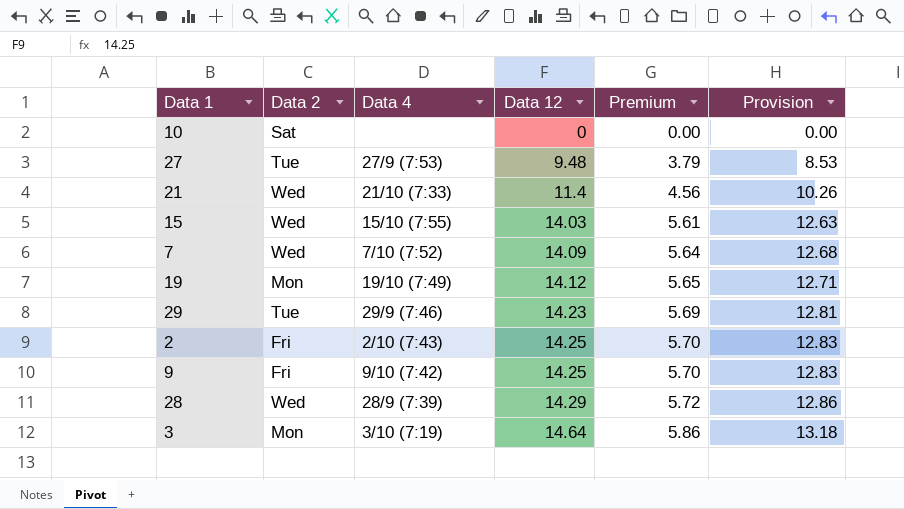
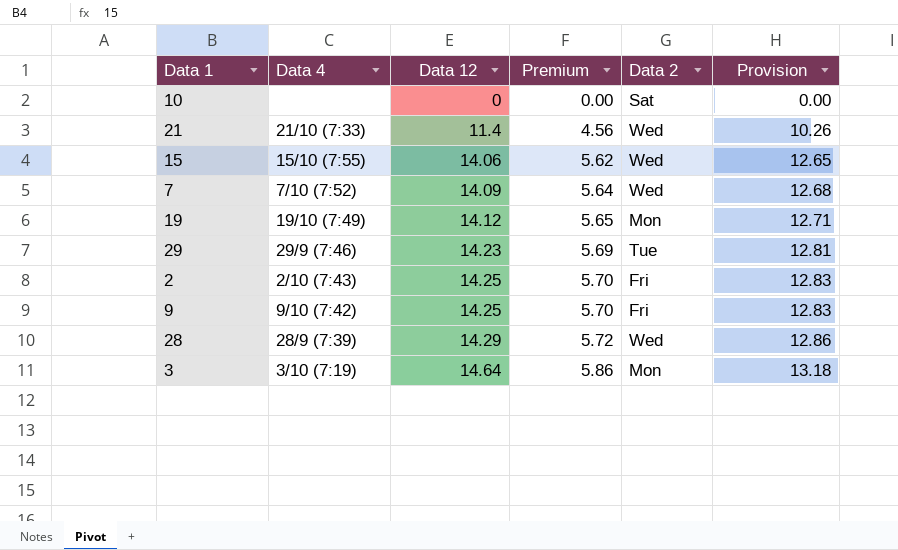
column Data 2 | position: 2 -> 5
row 27: Tue | 27/9 (7:53) | 9.48 | 3.79 | 8.53 -> none
15 | Data 12: 14.03 -> 14.06
15 | Premium: 5.61 -> 5.62
15 | Provision: 12.63 -> 12.65

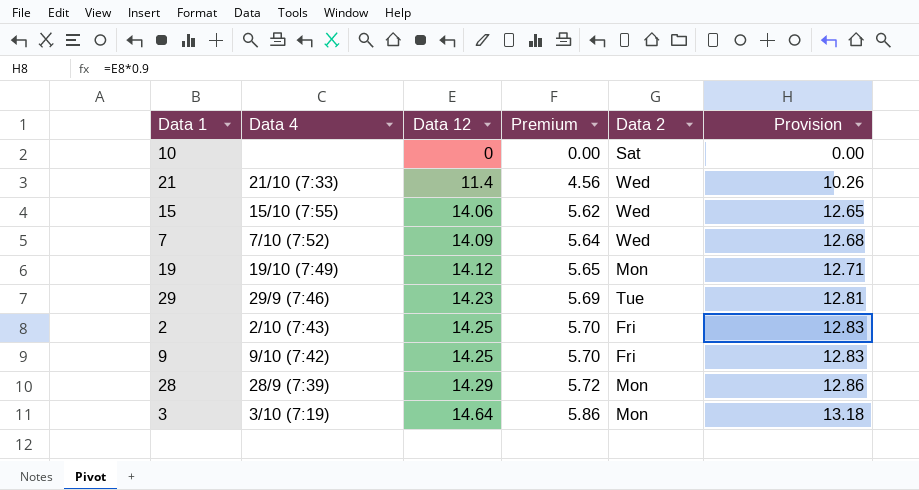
28 | Data 2: Wed -> Mon

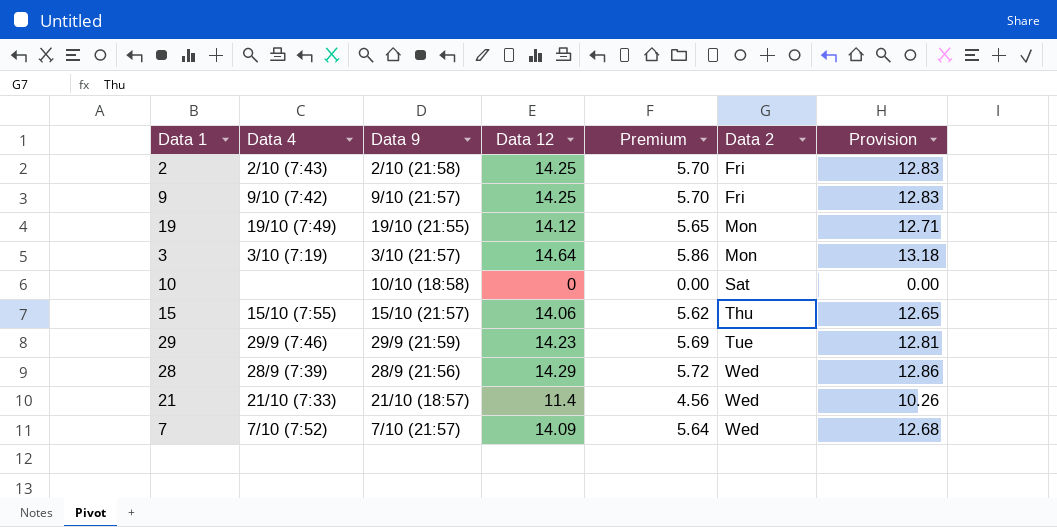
row order: Data 12 ascending -> Data 2 ascending
column Data 9 | position: none -> 3
15 | Data 2: Wed -> Thu
28 | Data 2: Mon -> Wed

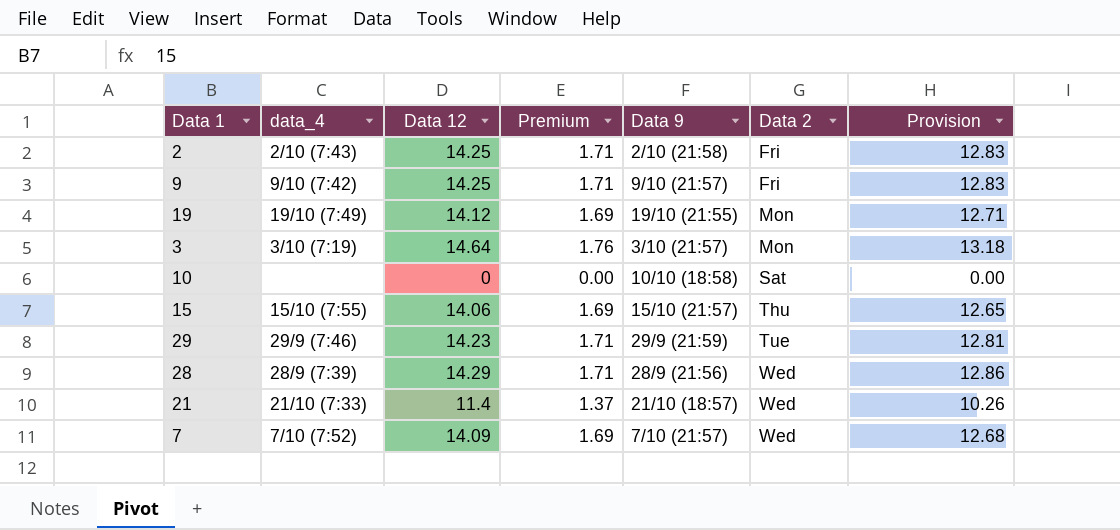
column name: Data 4 -> data_4
column Premium | formula: [Data 12] * 0.4 -> [Data 12] * 0.12
column Data 9 | position: 3 -> 5

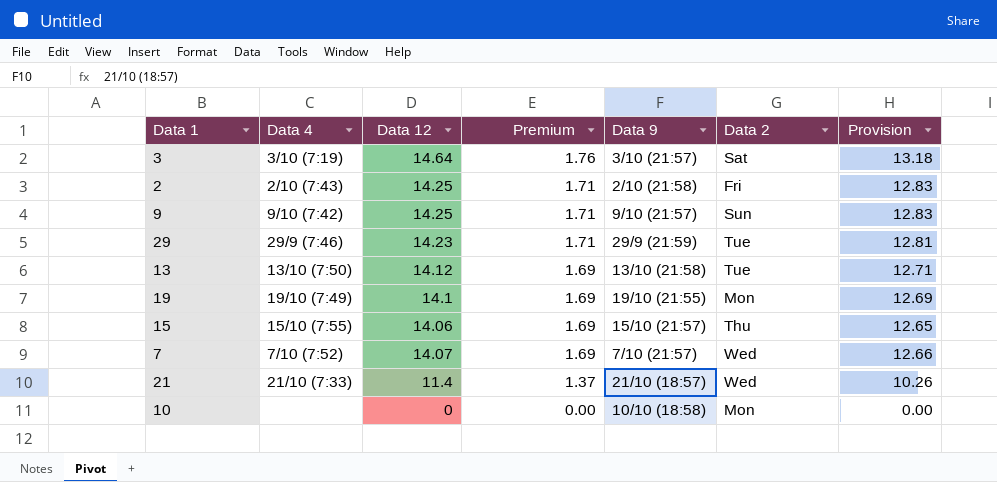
row order: Data 2 ascending -> Premium descending
column name: data_4 -> Data 4
row 28: 28/9 (7:39) | 14.29 | 1.71 | 28/9 (21:56) | Wed | 12.86 -> none
3 | Data 2: Mon -> Sat
9 | Data 2: Fri -> Sun
row 13: none -> 13/10 (7:50) | 14.12 | 1.69 | 13/10 (21:58) | Tue | 12.71
19 | Data 12: 14.12 -> 14.1
19 | Provision: 12.71 -> 12.69
7 | Data 12: 14.09 -> 14.07
7 | Provision: 12.68 -> 12.66
10 | Data 2: Sat -> Mon

